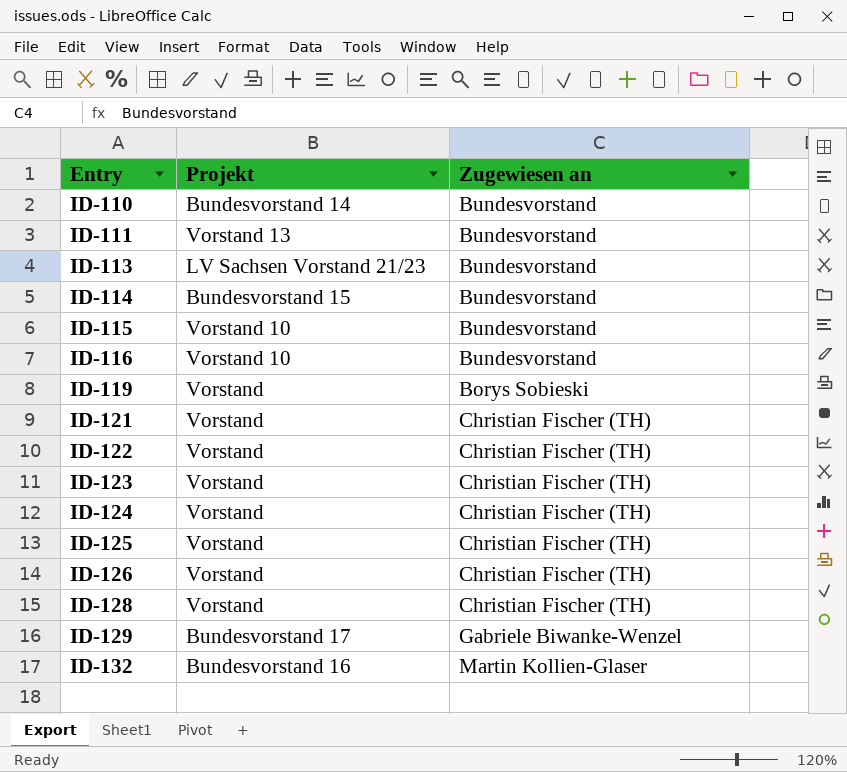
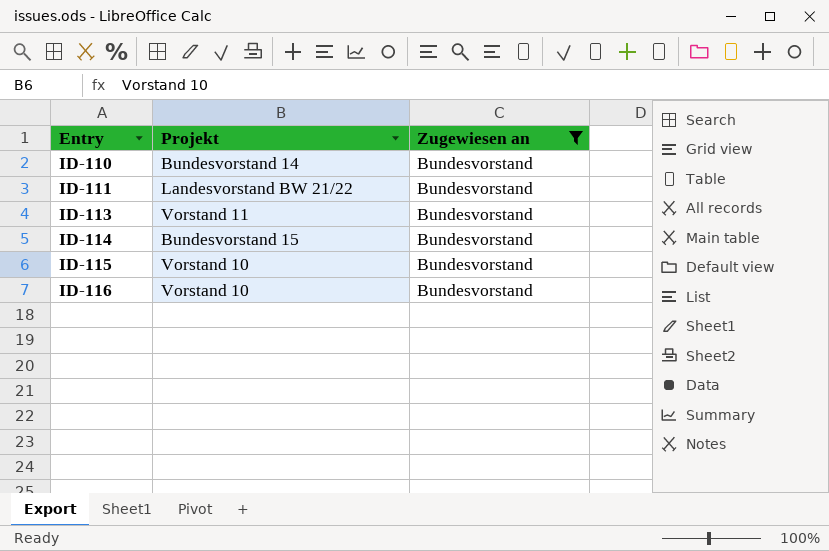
filter: none -> Zugewiesen an = Bundesvorstand
ID-111 | Projekt: Vorstand 13 -> Landesvorstand BW 21/22
ID-113 | Projekt: LV Sachsen Vorstand 21/23 -> Vorstand 11

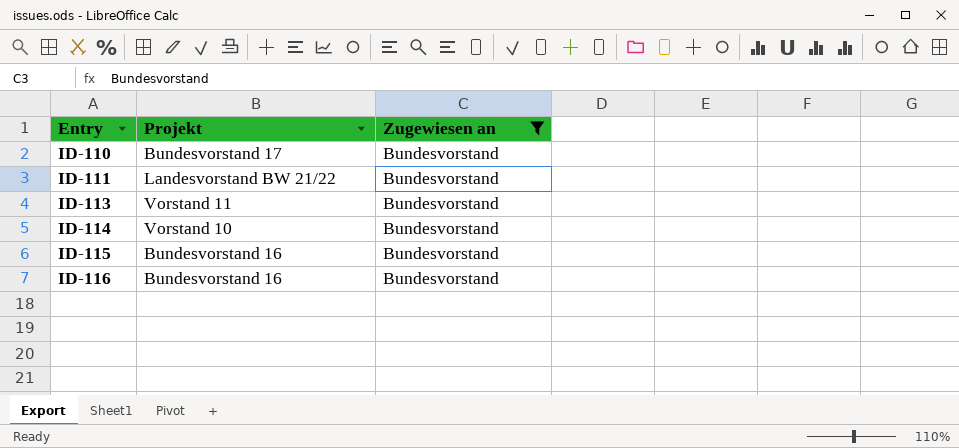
ID-110 | Projekt: Bundesvorstand 14 -> Bundesvorstand 17
ID-114 | Projekt: Bundesvorstand 15 -> Vorstand 10
ID-115 | Projekt: Vorstand 10 -> Bundesvorstand 16
ID-116 | Projekt: Vorstand 10 -> Bundesvorstand 16

